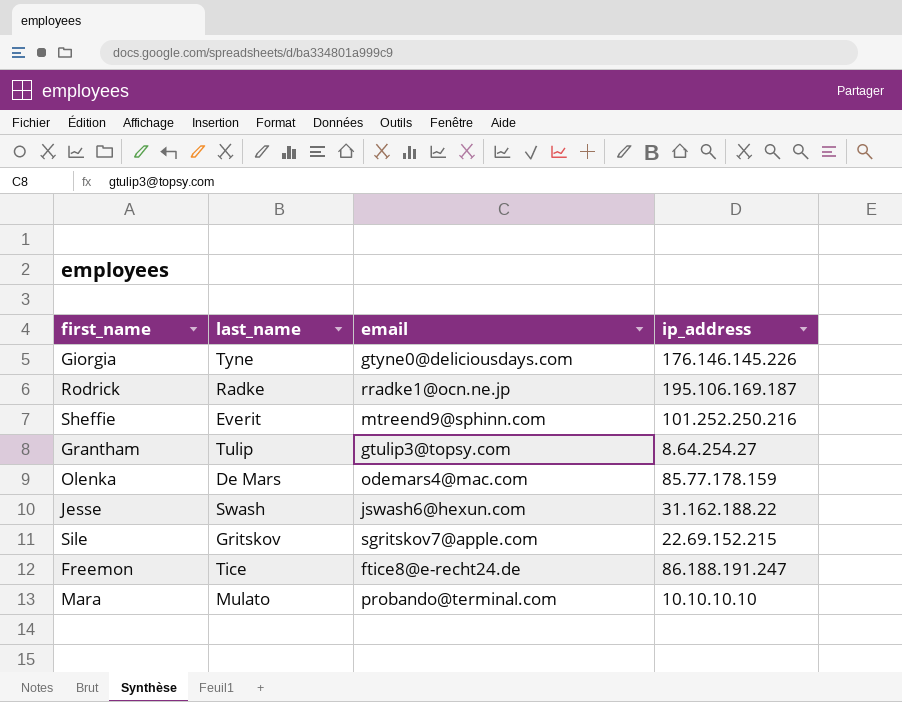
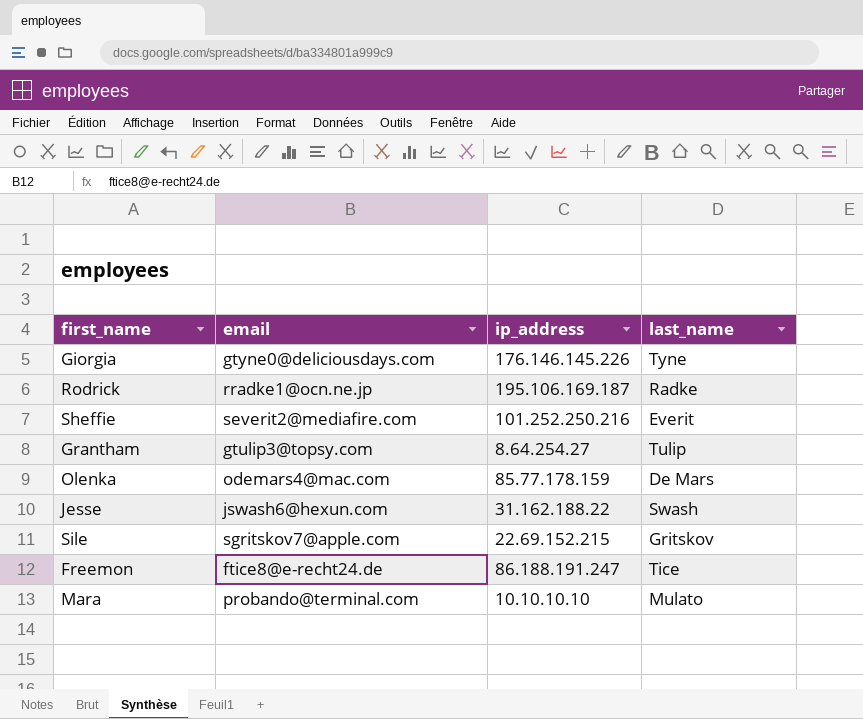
column last_name | position: 2 -> 4
Sheffie | email: mtreend9@sphinn.com -> severit2@mediafire.com

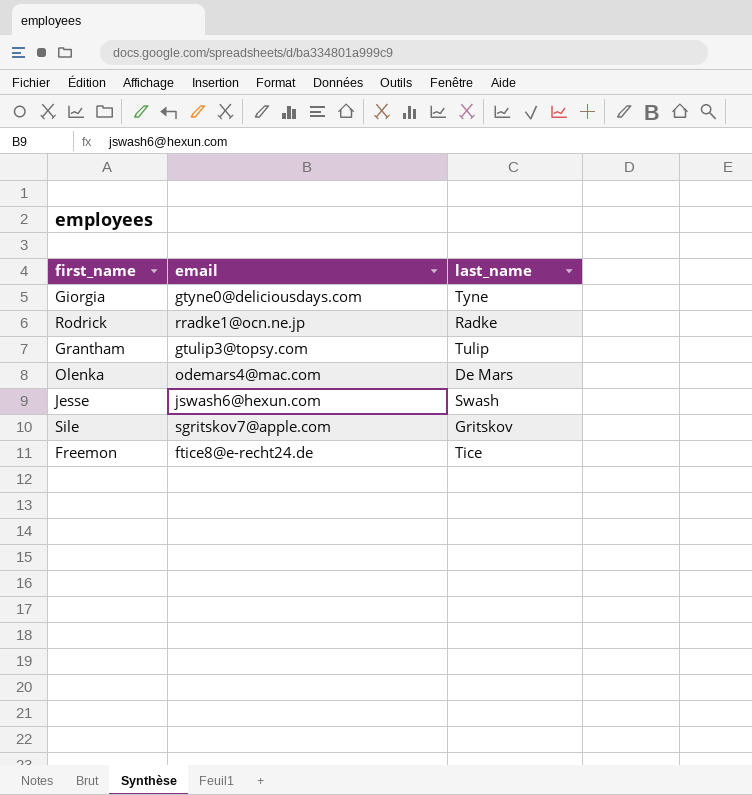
column ip_address | position: 3 -> none
row Sheffie: severit2@mediafire.com | 101.252.250.216 | Everit -> none
row Mara: probando@terminal.com | 10.10.10.10 | Mulato -> none

